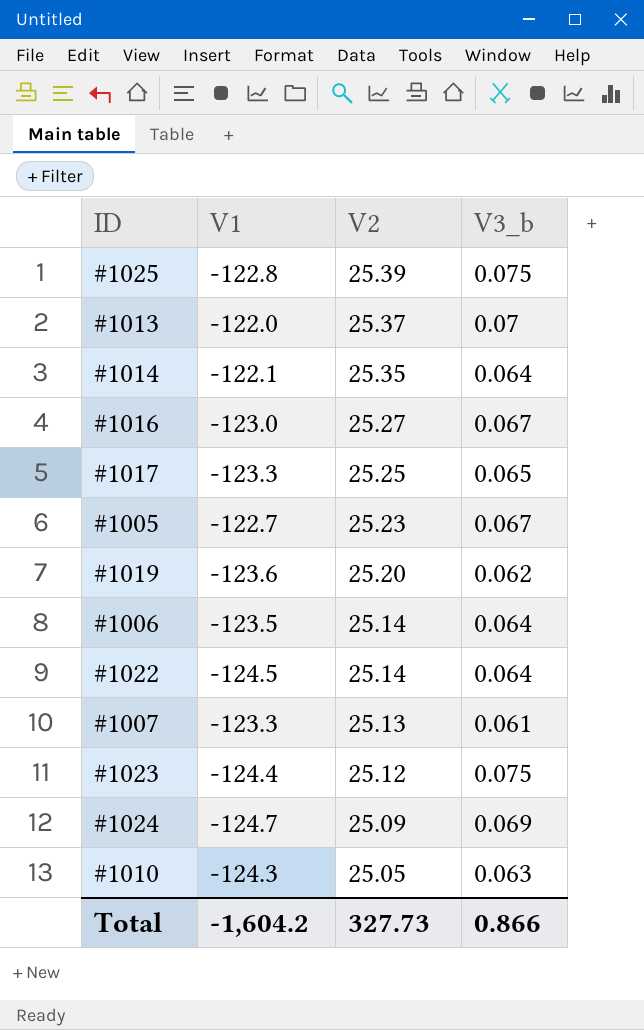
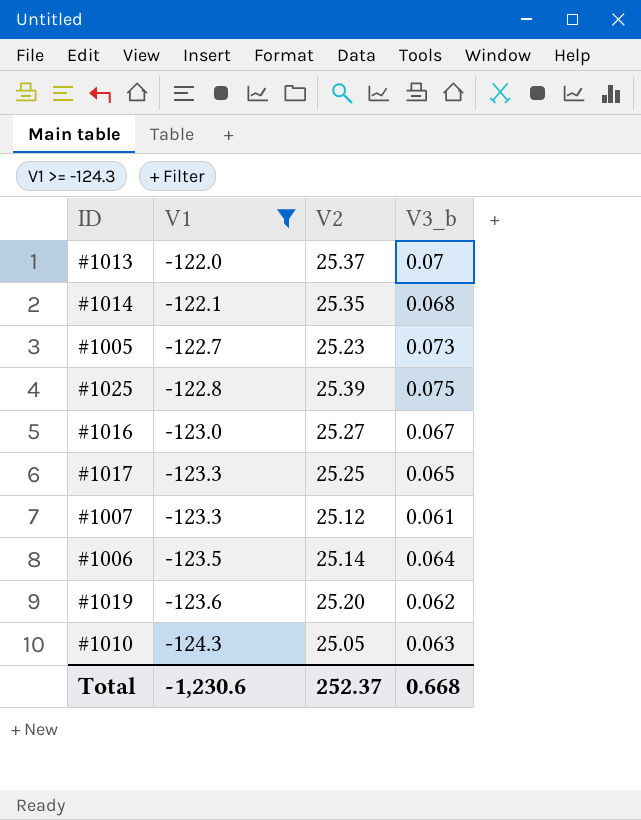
filter: none -> V1 >= -124.3
row order: V2 descending -> V1 descending
#1014 | V3_b: 0.064 -> 0.068
#1005 | V3_b: 0.067 -> 0.073
#1007 | V2: 25.13 -> 25.12
Total | V1: -1,604.2 -> -1,230.6
Total | V2: 327.73 -> 252.37
Total | V3_b: 0.866 -> 0.668

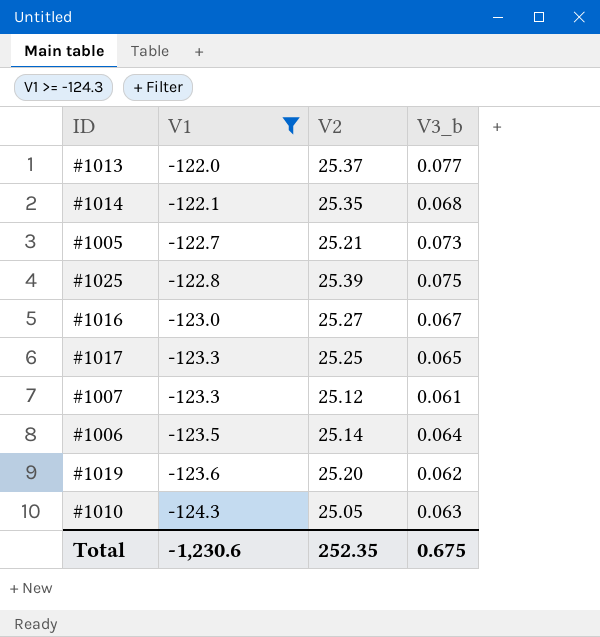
#1013 | V3_b: 0.07 -> 0.077
#1005 | V2: 25.23 -> 25.21
Total | V2: 252.37 -> 252.35
Total | V3_b: 0.668 -> 0.675

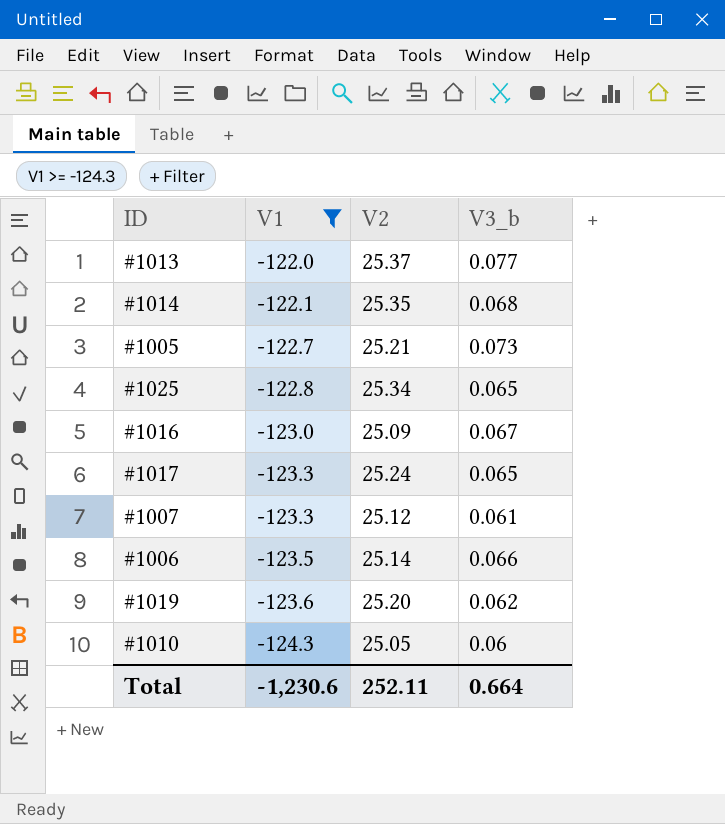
#1025 | V2: 25.39 -> 25.34
#1025 | V3_b: 0.075 -> 0.065
#1016 | V2: 25.27 -> 25.09
#1017 | V2: 25.25 -> 25.24
#1006 | V3_b: 0.064 -> 0.066
#1010 | V3_b: 0.063 -> 0.06
Total | V2: 252.35 -> 252.11
Total | V3_b: 0.675 -> 0.664

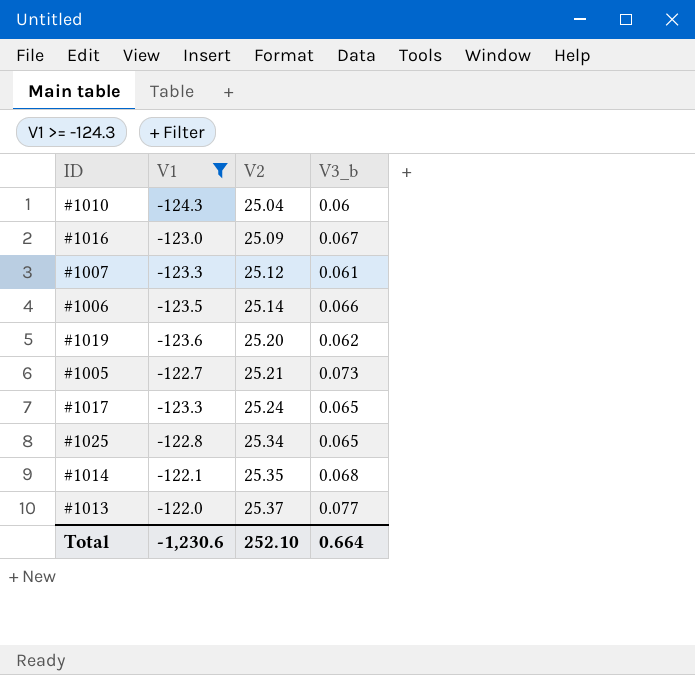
row order: V1 descending -> V2 ascending
#1010 | V2: 25.05 -> 25.04
Total | V2: 252.11 -> 252.10

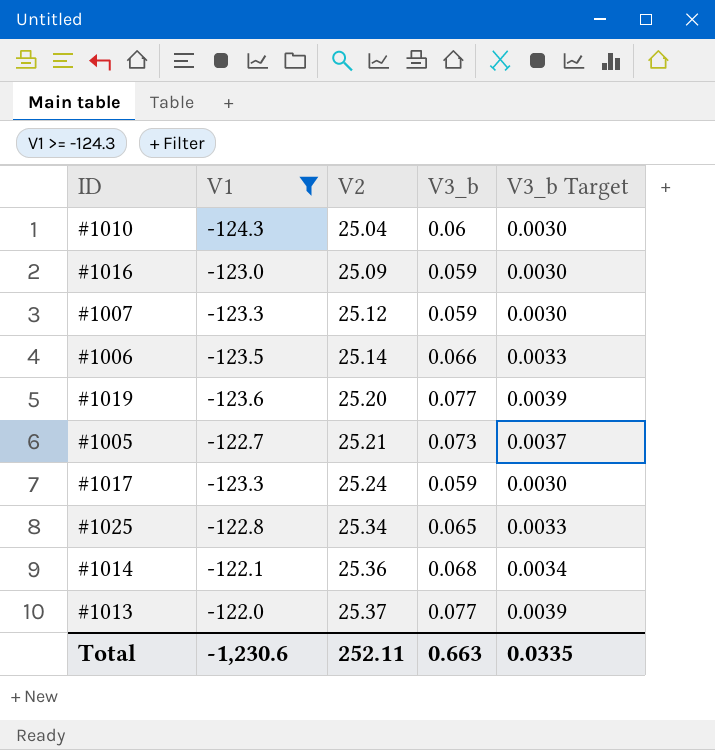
column V3_b Target | formula: none -> [V3_b] * 0.05
#1016 | V3_b: 0.067 -> 0.059
#1007 | V3_b: 0.061 -> 0.059
#1019 | V3_b: 0.062 -> 0.077
#1017 | V3_b: 0.065 -> 0.059
#1014 | V2: 25.35 -> 25.36
Total | V2: 252.10 -> 252.11
Total | V3_b: 0.664 -> 0.663

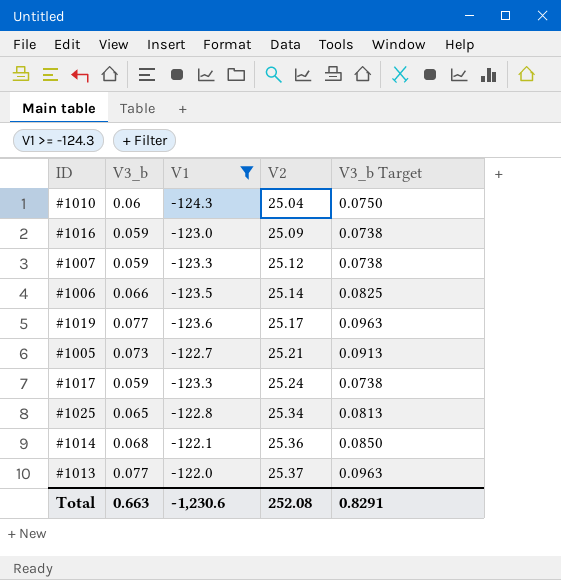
column V3_b | position: 4 -> 2
column V3_b Target | formula: [V3_b] * 0.05 -> [V3_b] * 1.25
#1019 | V2: 25.20 -> 25.17
Total | V2: 252.11 -> 252.08
Total | V3_b Target: 0.0335 -> 0.8291

